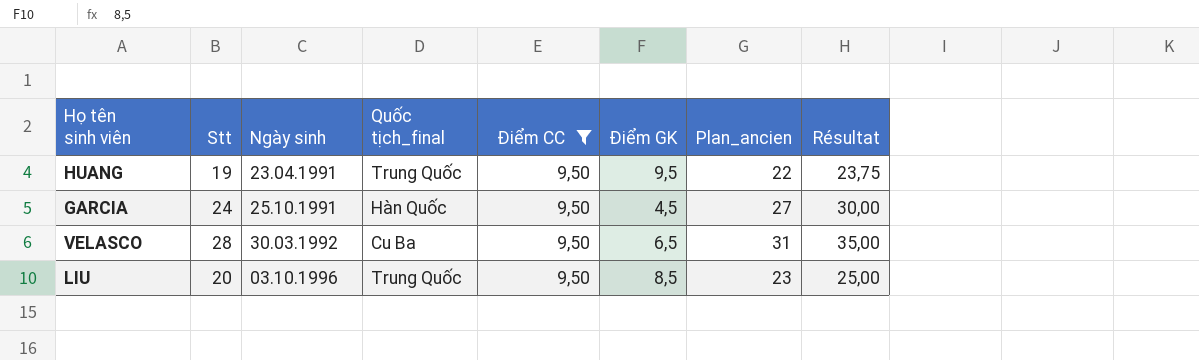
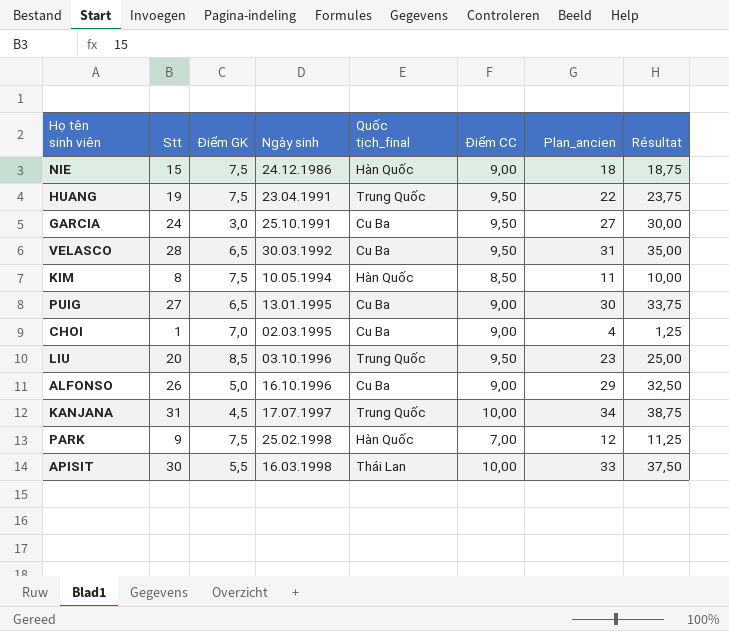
filter: Điểm CC = 9,50 -> none
column Điểm GK | position: 6 -> 3
HUANG | Điểm GK: 9,5 -> 7,5
GARCIA | Điểm GK: 4,5 -> 3,0
GARCIA | Quốc tịch_final: Hàn Quốc -> Cu Ba

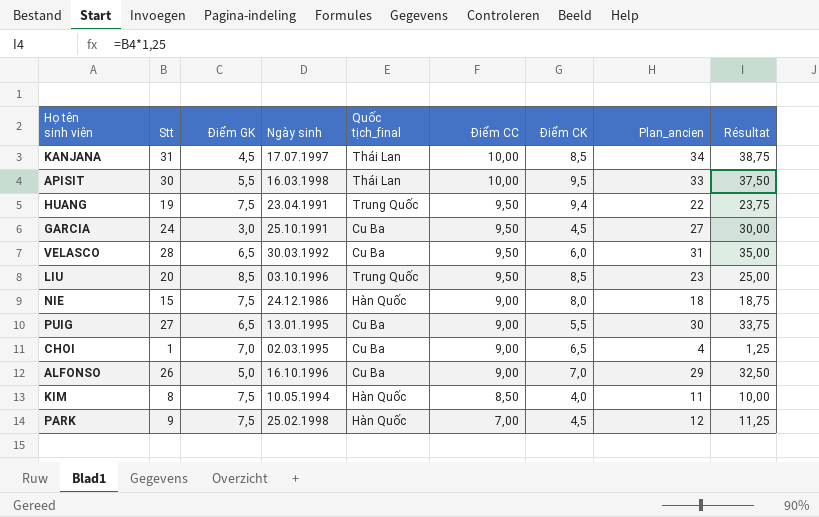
row order: Ngày sinh ascending -> Điểm CC descending
column Điểm CK | position: none -> 7
KANJANA | Quốc tịch_final: Trung Quốc -> Thái Lan

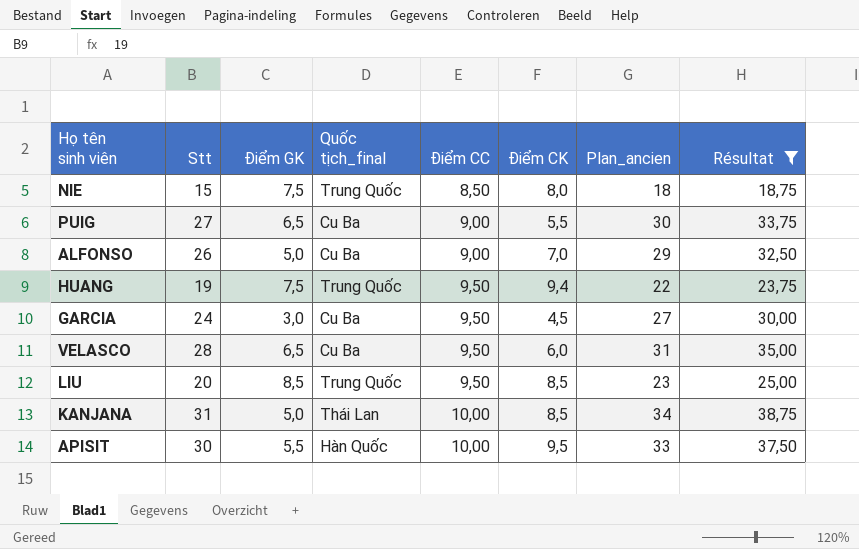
filter: none -> Résultat >= 18,75
row order: Điểm CC descending -> Điểm CC ascending
column Ngày sinh | position: 4 -> none
NIE | Quốc tịch_final: Hàn Quốc -> Trung Quốc
NIE | Điểm CC: 9,00 -> 8,50
KANJANA | Điểm GK: 4,5 -> 5,0
APISIT | Quốc tịch_final: Thái Lan -> Hàn Quốc

